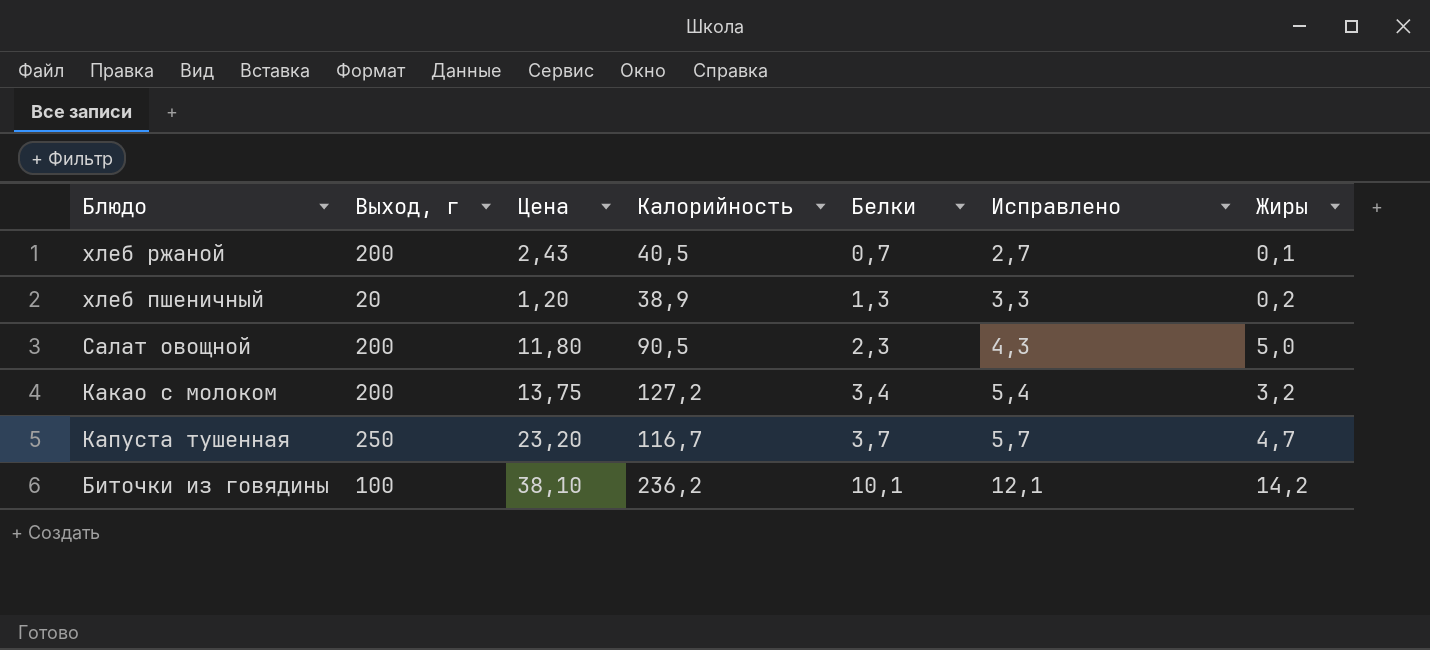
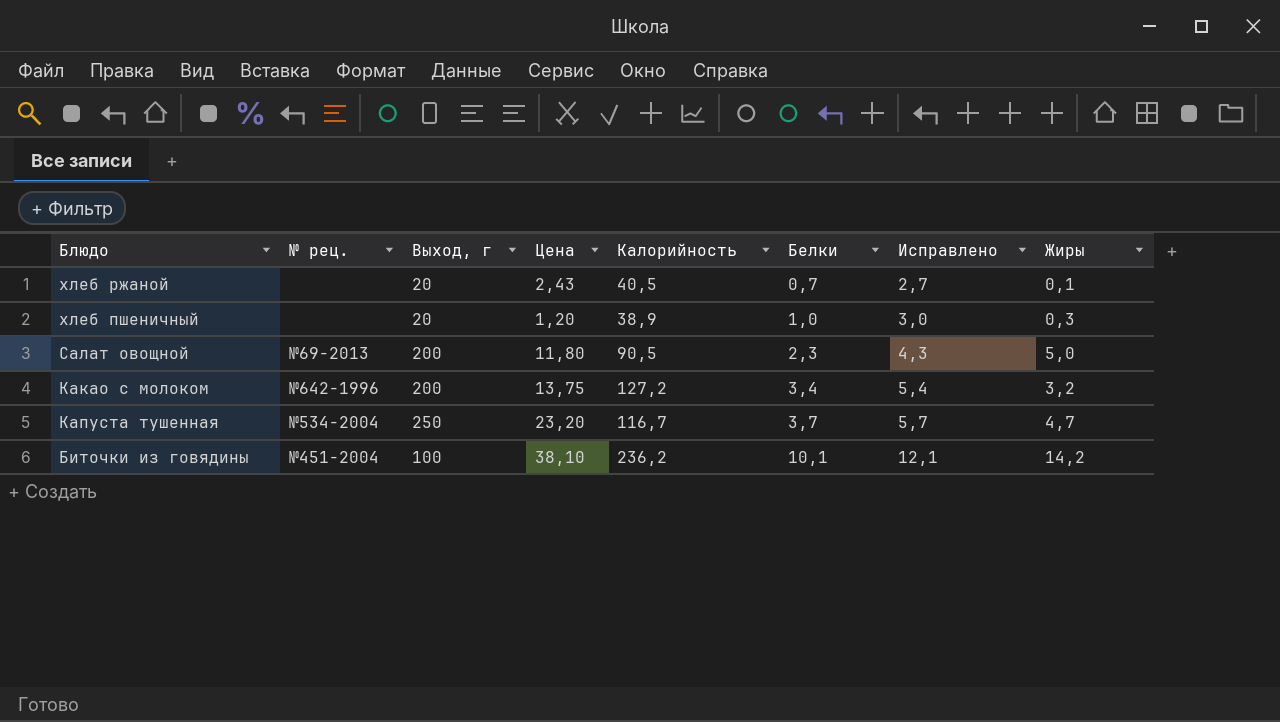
column № рец. | position: none -> 2
хлеб ржаной | Выход, г: 200 -> 20
хлеб пшеничный | Белки: 1,3 -> 1,0
хлеб пшеничный | Исправлено: 3,3 -> 3,0
хлеб пшеничный | Жиры: 0,2 -> 0,3

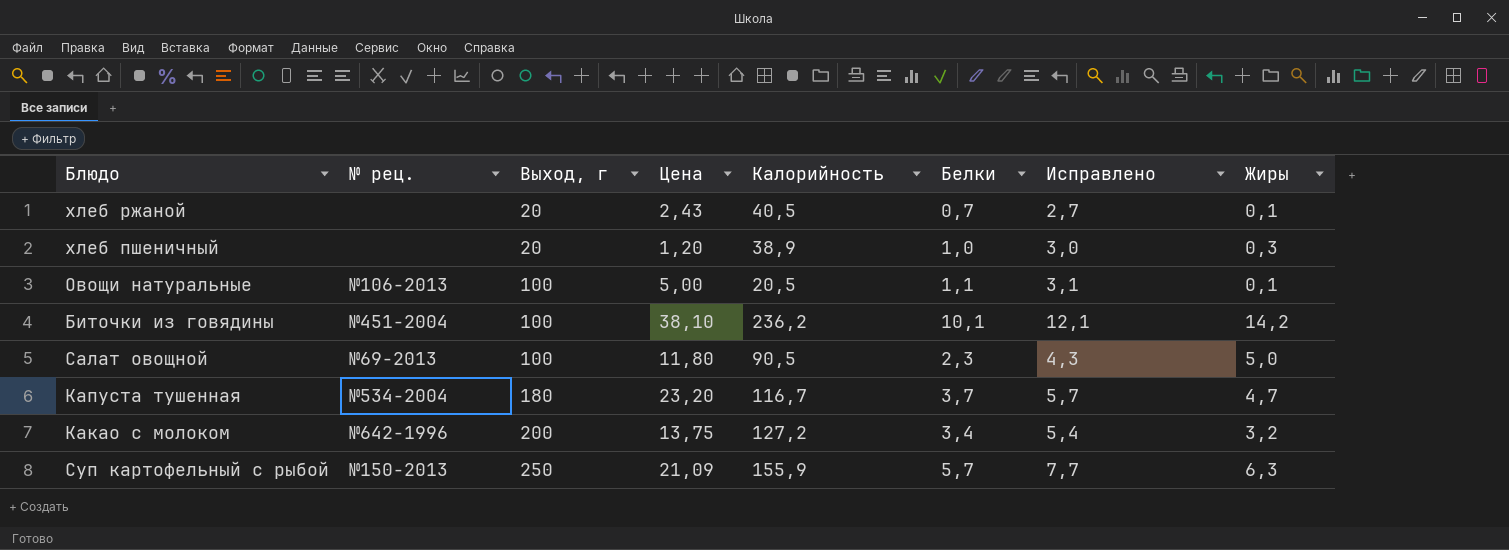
row order: Белки ascending -> Выход, г ascending
row Овощи натуральные: none -> №106-2013 | 100 | 5,00 | 20,5 | 1,1 | 3,1 | 0,1
Салат овощной | Выход, г: 200 -> 100
Капуста тушенная | Выход, г: 250 -> 180
row Суп картофельный с рыбой: none -> №150-2013 | 250 | 21,09 | 155,9 | 5,7 | 7,7 | 6,3

